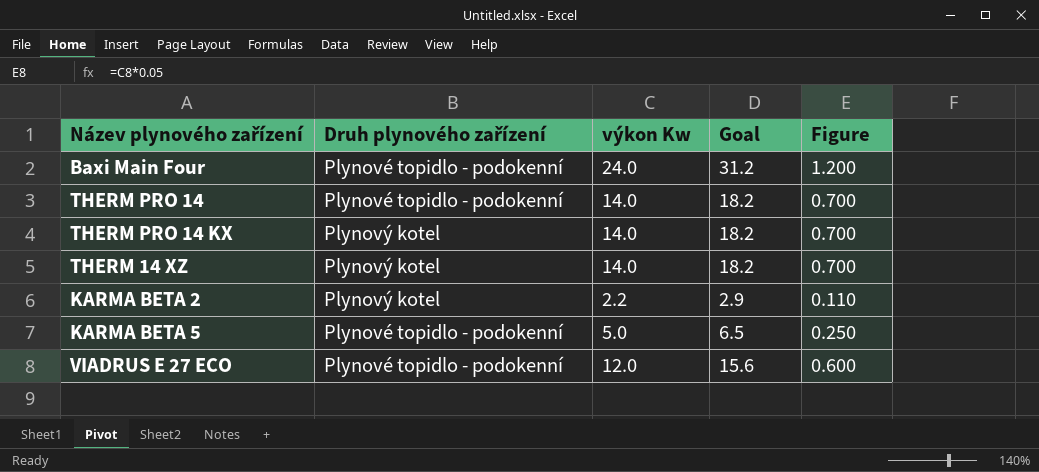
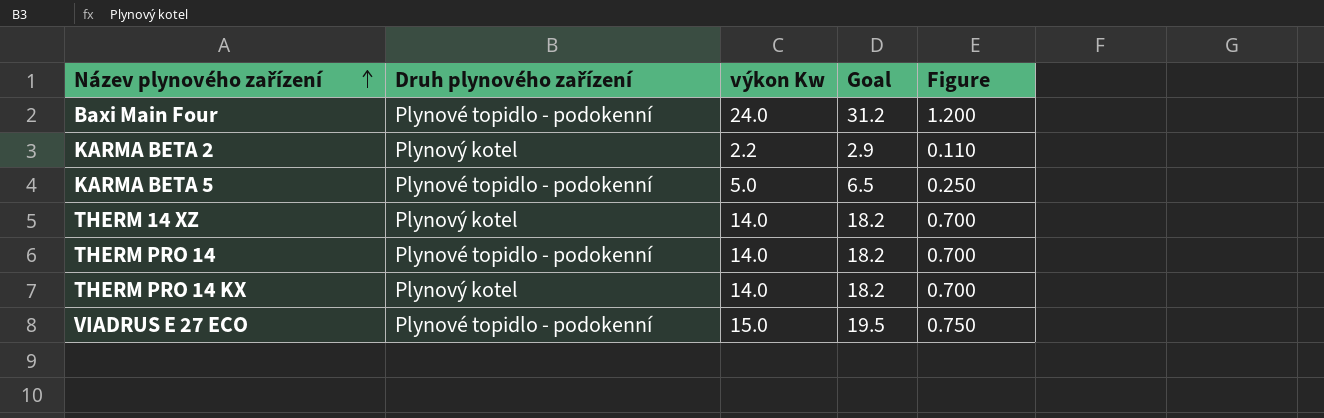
row order: none -> Název plynového zařízení ascending
VIADRUS E 27 ECO | výkon Kw: 12.0 -> 15.0
VIADRUS E 27 ECO | Goal: 15.6 -> 19.5
VIADRUS E 27 ECO | Figure: 0.600 -> 0.750

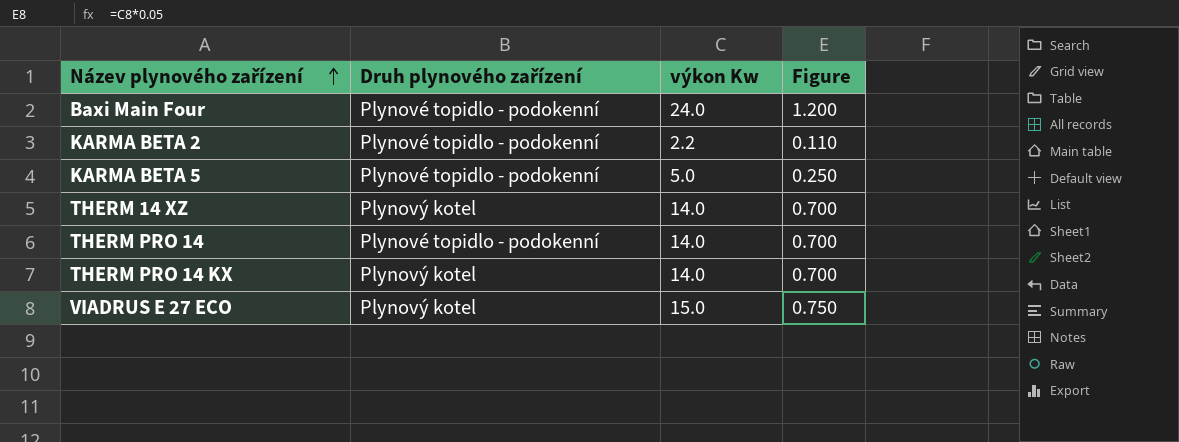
column Goal | formula: [výkon Kw] * 1.3 -> none
KARMA BETA 2 | Druh plynového zařízení: Plynový kotel -> Plynové topidlo - podokenní
VIADRUS E 27 ECO | Druh plynového zařízení: Plynové topidlo - podokenní -> Plynový kotel

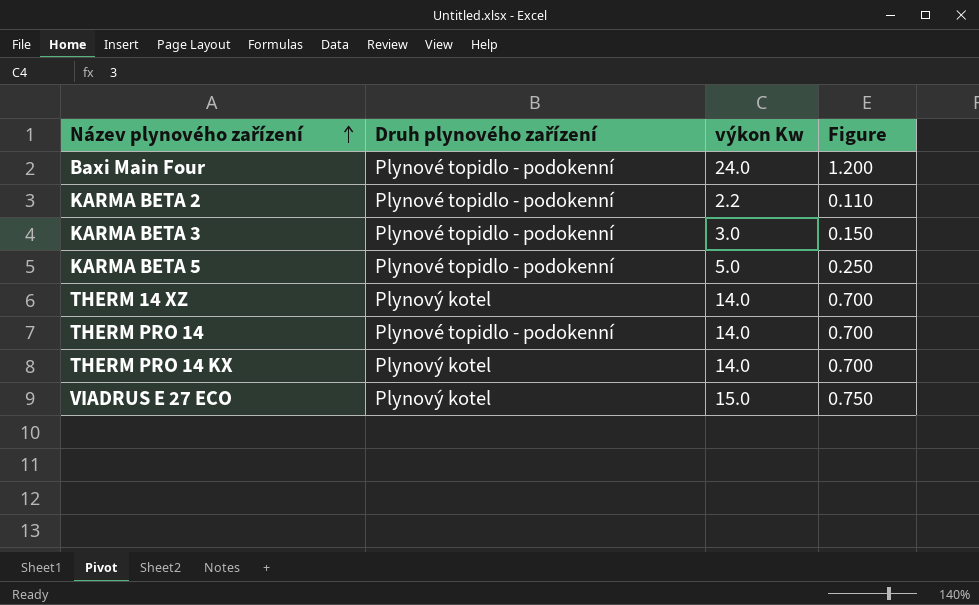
row KARMA BETA 3: none -> Plynové topidlo - podokenní | 3.0 | 0.150

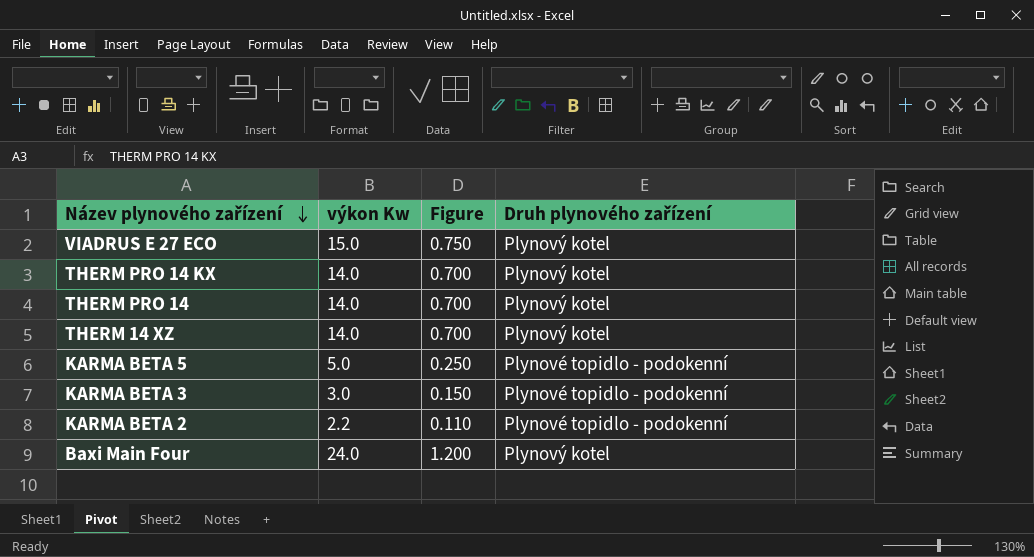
row order: Název plynového zařízení ascending -> Název plynového zařízení descending
column Druh plynového zařízení | position: 2 -> 4
THERM PRO 14 | Druh plynového zařízení: Plynové topidlo - podokenní -> Plynový kotel
Baxi Main Four | Druh plynového zařízení: Plynové topidlo - podokenní -> Plynový kotel

